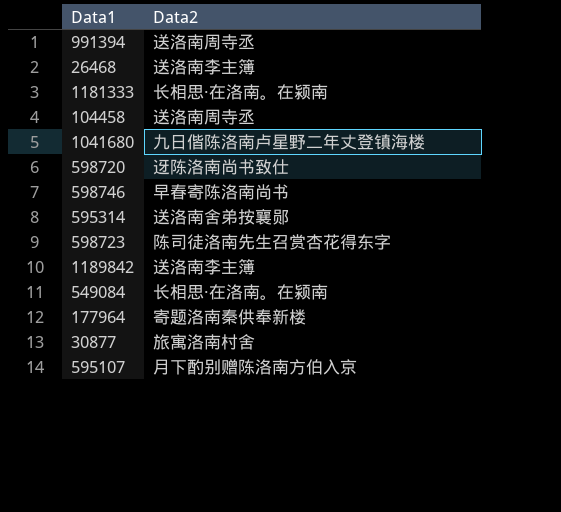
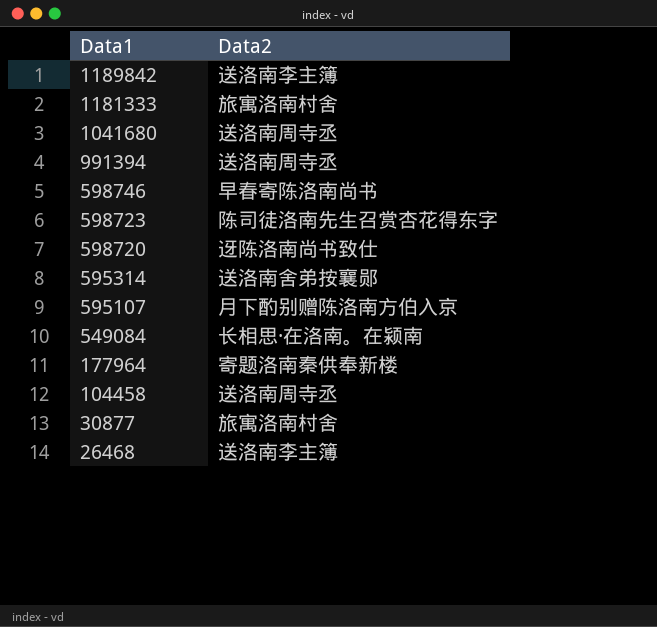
row order: none -> Data1 descending
1181333 | Data2: 长相思·在洛南。在颍南 -> 旅寓洛南村舍
1041680 | Data2: 九日偕陈洛南卢星野二年丈登镇海楼 -> 送洛南周寺丞

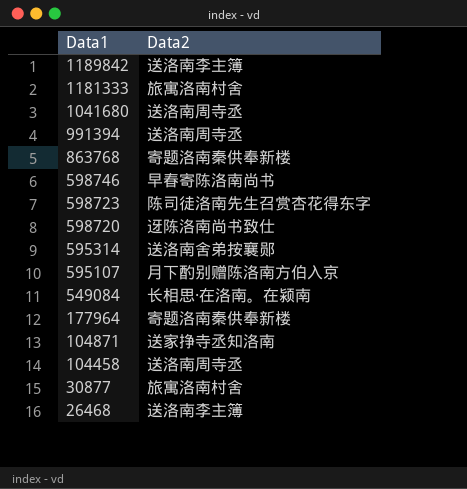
row 863768: none -> 寄题洛南秦供奉新楼
row 104871: none -> 送家挣寺丞知洛南

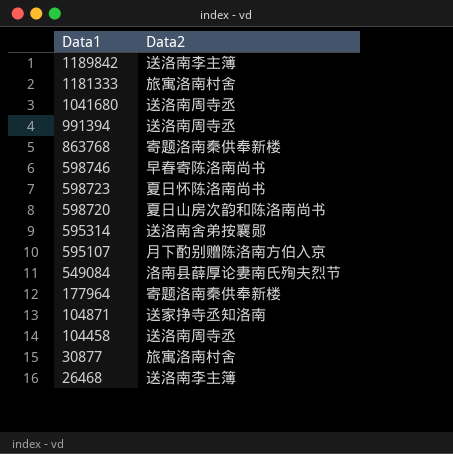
598723 | Data2: 陈司徒洛南先生召赏杏花得东字 -> 夏日怀陈洛南尚书
598720 | Data2: 迓陈洛南尚书致仕 -> 夏日山房次韵和陈洛南尚书
549084 | Data2: 长相思·在洛南。在颍南 -> 洛南县薛厚论妻南氏殉夫烈节

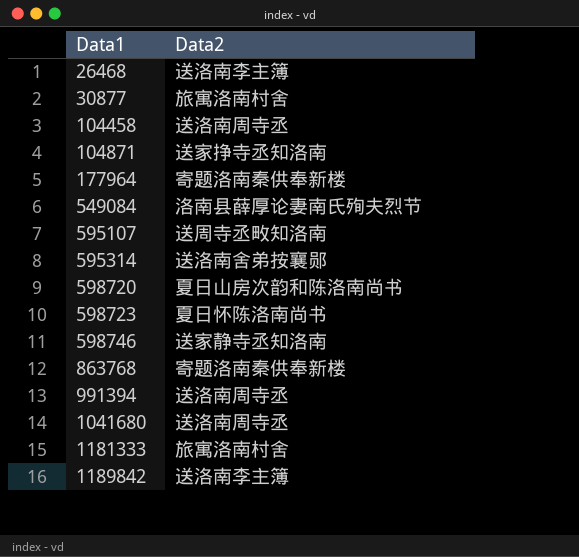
row order: Data1 descending -> Data1 ascending
595107 | Data2: 月下酌别赠陈洛南方伯入京 -> 送周寺丞畋知洛南
598746 | Data2: 早春寄陈洛南尚书 -> 送家静寺丞知洛南

